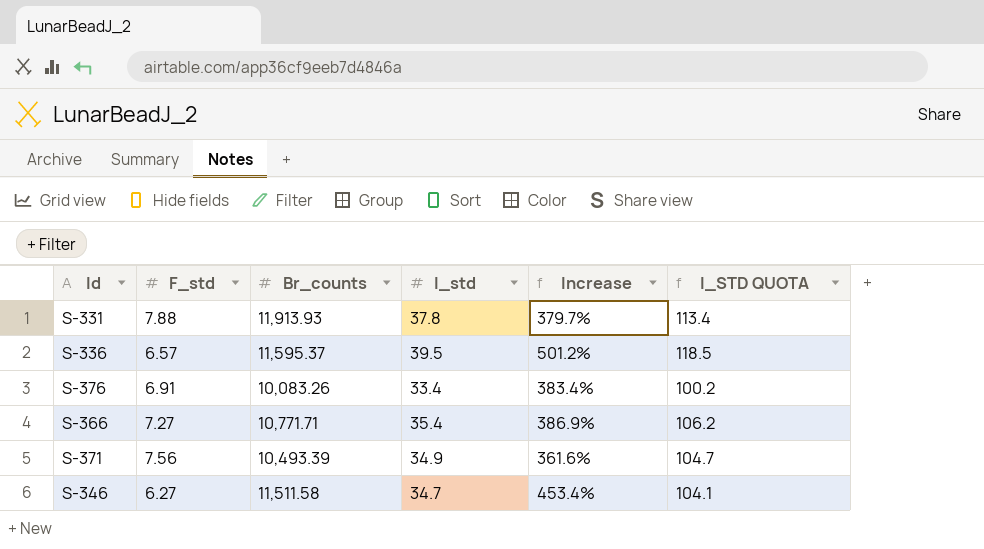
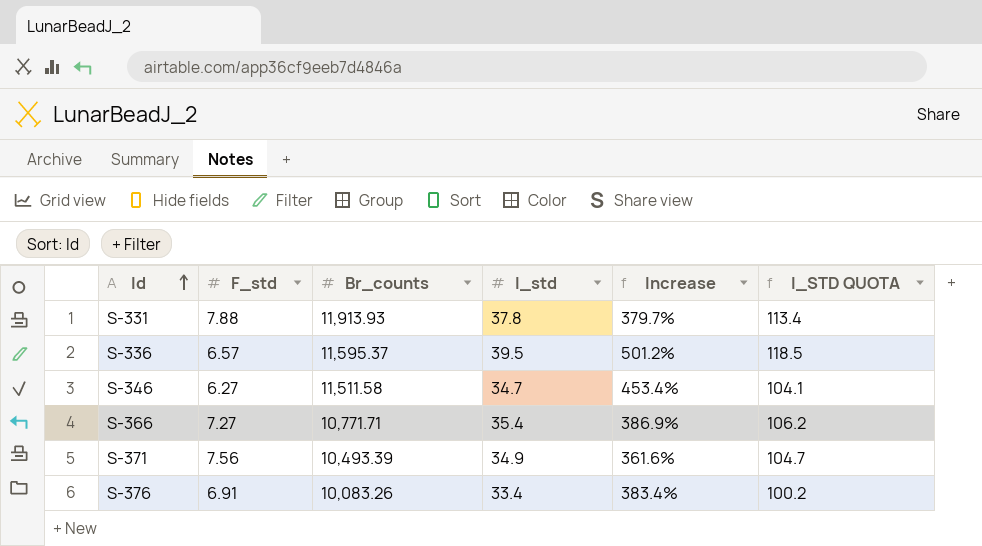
row order: none -> Id ascending

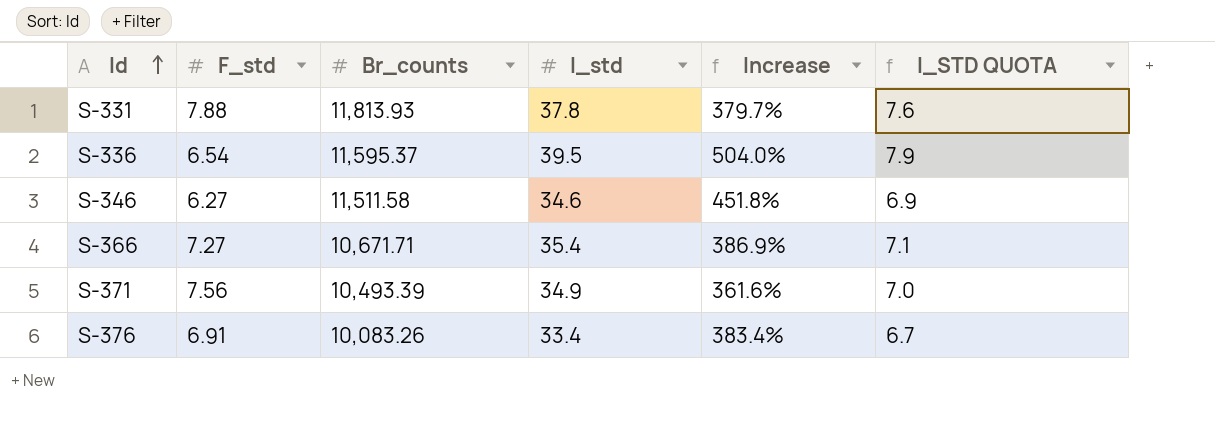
column I_STD QUOTA | formula: [I_std] * 3 -> [I_std] * 0.2
S-331 | Br_counts: 11,913.93 -> 11,813.93
S-336 | F_std: 6.57 -> 6.54
S-336 | Increase: 501.2% -> 504.0%
S-346 | I_std: 34.7 -> 34.6
S-346 | Increase: 453.4% -> 451.8%
S-366 | Br_counts: 10,771.71 -> 10,671.71

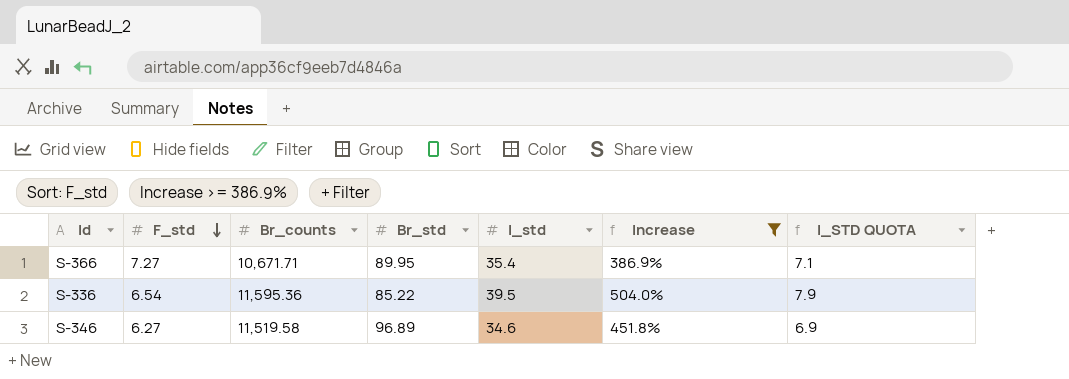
filter: none -> Increase >= 386.9%
row order: Id ascending -> F_std descending
column Br_std | position: none -> 4
S-336 | Br_counts: 11,595.37 -> 11,595.36
S-346 | Br_counts: 11,511.58 -> 11,519.58

